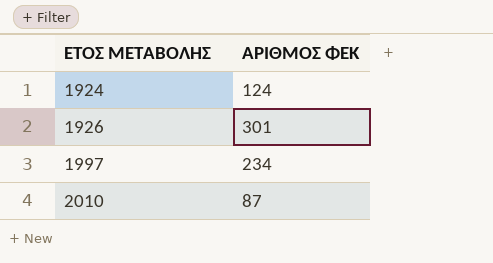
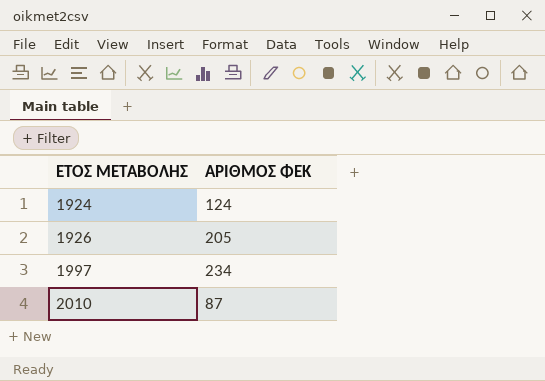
1926 | ΑΡΙΘΜΟΣ ΦΕΚ: 301 -> 205

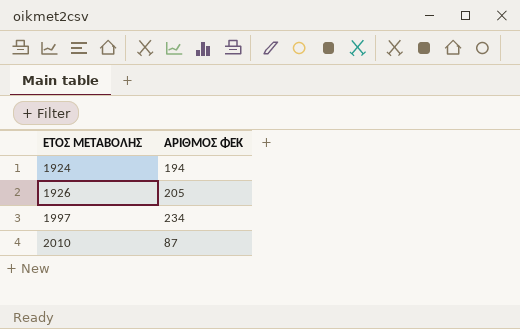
1924 | ΑΡΙΘΜΟΣ ΦΕΚ: 124 -> 194

